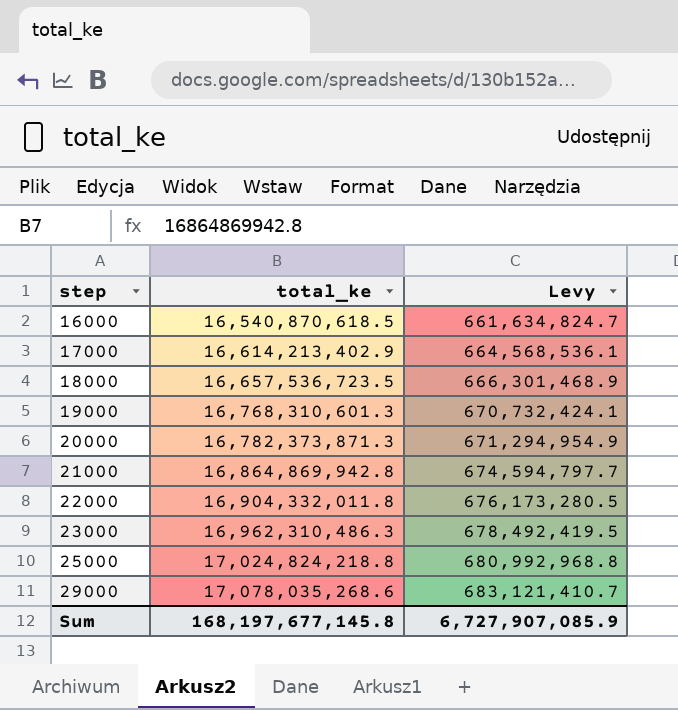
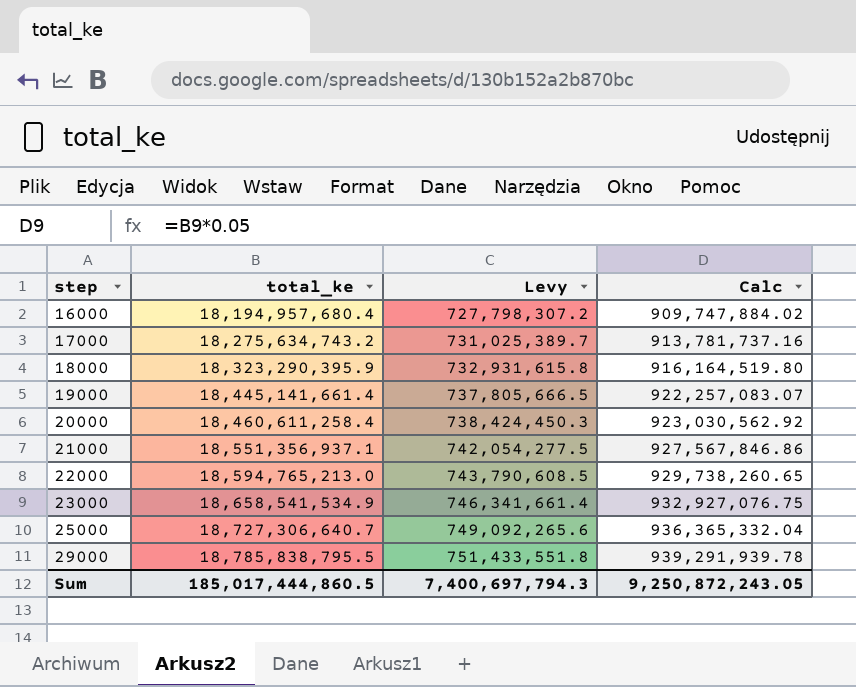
column Calc | formula: none -> [total_ke] * 0.05
16000 | total_ke: 16,540,870,618.5 -> 18,194,957,680.4
16000 | Levy: 661,634,824.7 -> 727,798,307.2
17000 | total_ke: 16,614,213,402.9 -> 18,275,634,743.2
17000 | Levy: 664,568,536.1 -> 731,025,389.7
18000 | total_ke: 16,657,536,723.5 -> 18,323,290,395.9
18000 | Levy: 666,301,468.9 -> 732,931,615.8
19000 | total_ke: 16,768,310,601.3 -> 18,445,141,661.4
19000 | Levy: 670,732,424.1 -> 737,805,666.5
20000 | total_ke: 16,782,373,871.3 -> 18,460,611,258.4
20000 | Levy: 671,294,954.9 -> 738,424,450.3
21000 | total_ke: 16,864,869,942.8 -> 18,551,356,937.1
21000 | Levy: 674,594,797.7 -> 742,054,277.5
22000 | total_ke: 16,904,332,011.8 -> 18,594,765,213.0
22000 | Levy: 676,173,280.5 -> 743,790,608.5
23000 | total_ke: 16,962,310,486.3 -> 18,658,541,534.9
23000 | Levy: 678,492,419.5 -> 746,341,661.4
25000 | total_ke: 17,024,824,218.8 -> 18,727,306,640.7
25000 | Levy: 680,992,968.8 -> 749,092,265.6
29000 | total_ke: 17,078,035,268.6 -> 18,785,838,795.5
29000 | Levy: 683,121,410.7 -> 751,433,551.8
Sum | total_ke: 168,197,677,145.8 -> 185,017,444,860.5
Sum | Levy: 6,727,907,085.9 -> 7,400,697,794.3

